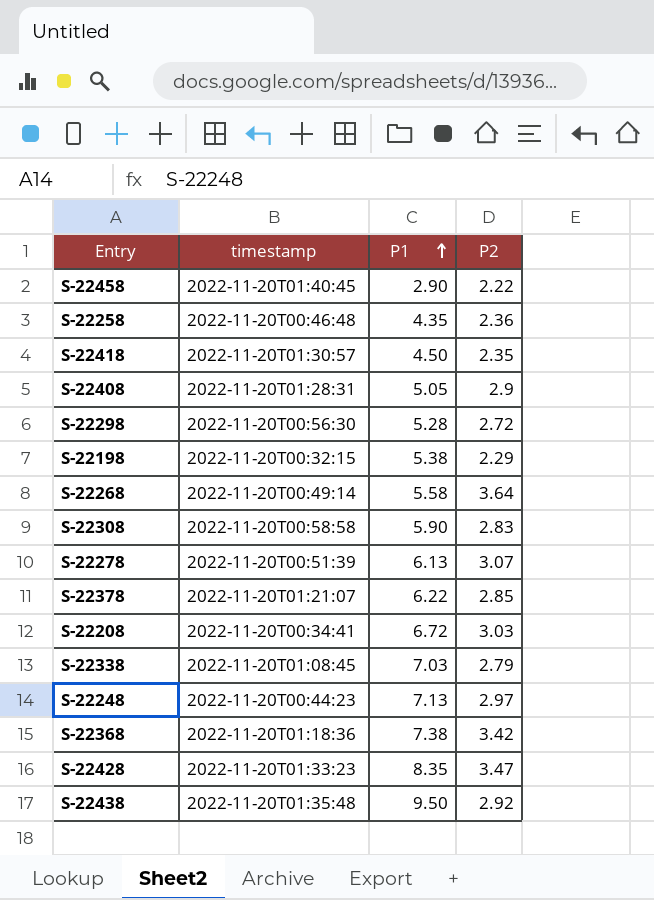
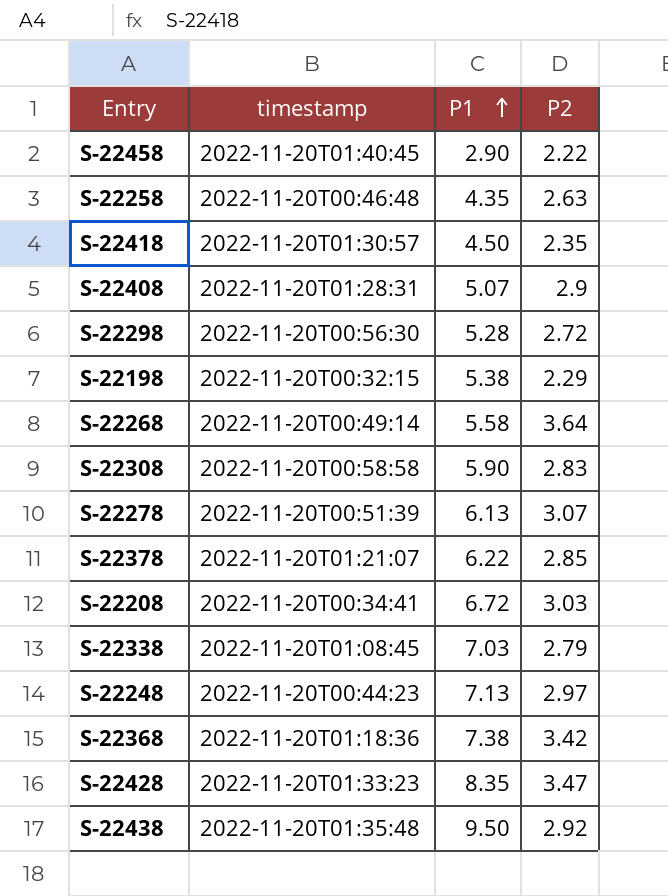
S-22258 | P2: 2.36 -> 2.63
S-22408 | P1: 5.05 -> 5.07

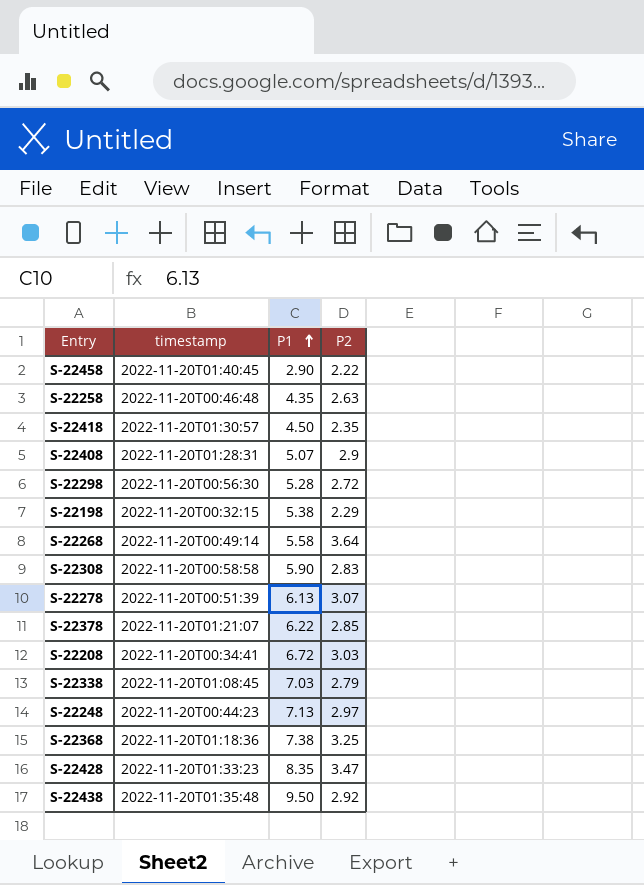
S-22368 | P2: 3.42 -> 3.25

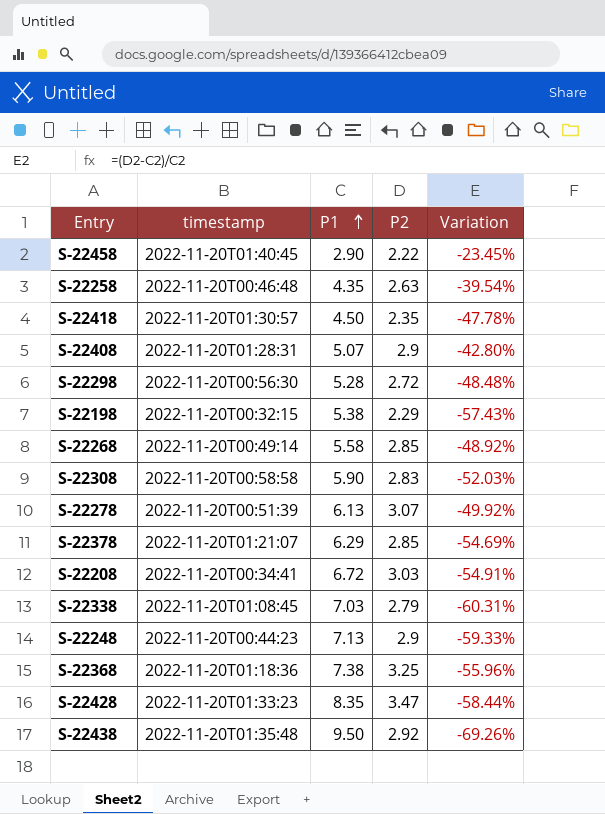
column Variation | formula: none -> ([P2] - [P1]) / [P1]
S-22268 | P2: 3.64 -> 2.85
S-22378 | P1: 6.22 -> 6.29
S-22248 | P2: 2.97 -> 2.9

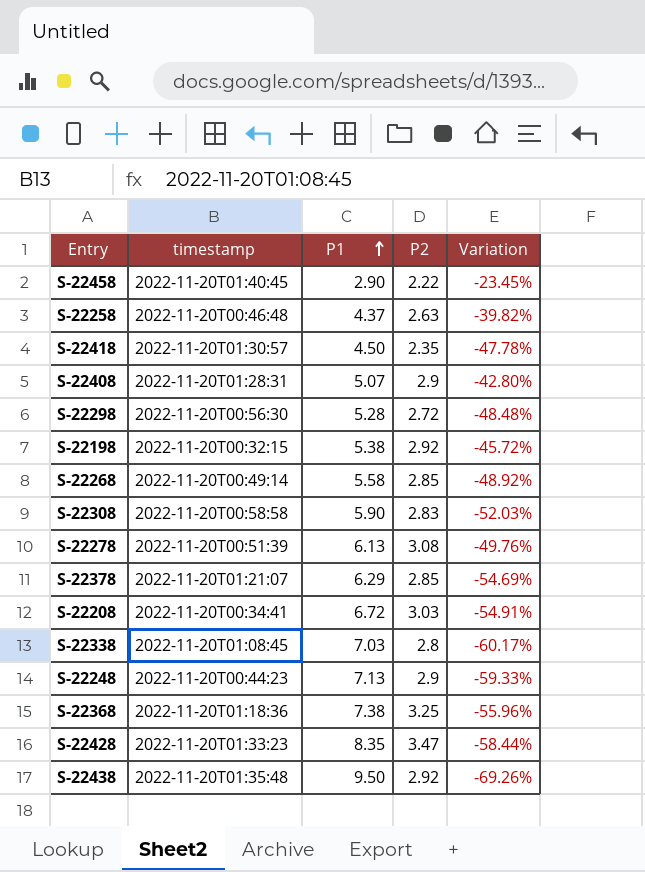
S-22258 | P1: 4.35 -> 4.37
S-22258 | Variation: -39.54% -> -39.82%
S-22198 | P2: 2.29 -> 2.92
S-22198 | Variation: -57.43% -> -45.72%
S-22278 | P2: 3.07 -> 3.08
S-22278 | Variation: -49.92% -> -49.76%
S-22338 | P2: 2.79 -> 2.8
S-22338 | Variation: -60.31% -> -60.17%

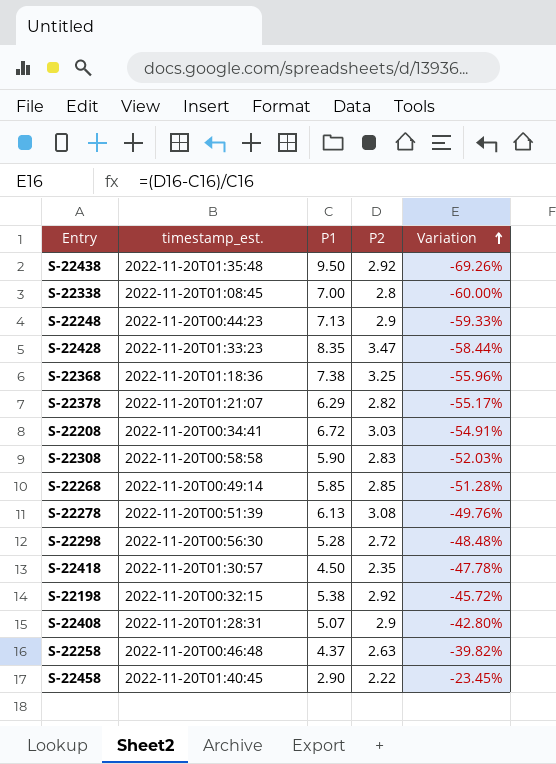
row order: P1 ascending -> Variation ascending
column name: timestamp -> timestamp_est.
S-22338 | P1: 7.03 -> 7.00
S-22338 | Variation: -60.17% -> -60.00%
S-22378 | P2: 2.85 -> 2.82
S-22378 | Variation: -54.69% -> -55.17%
S-22268 | P1: 5.58 -> 5.85
S-22268 | Variation: -48.92% -> -51.28%

